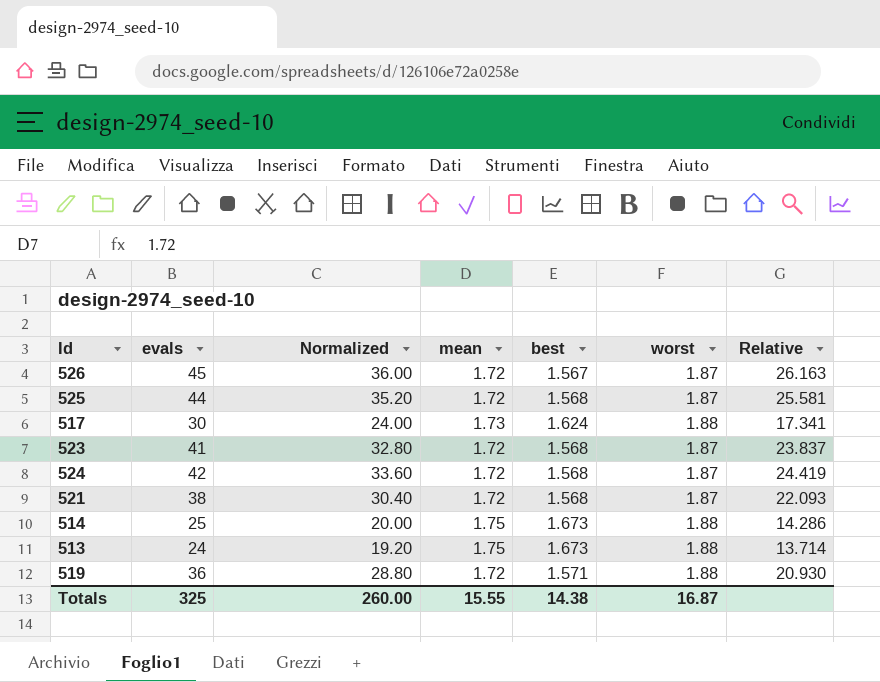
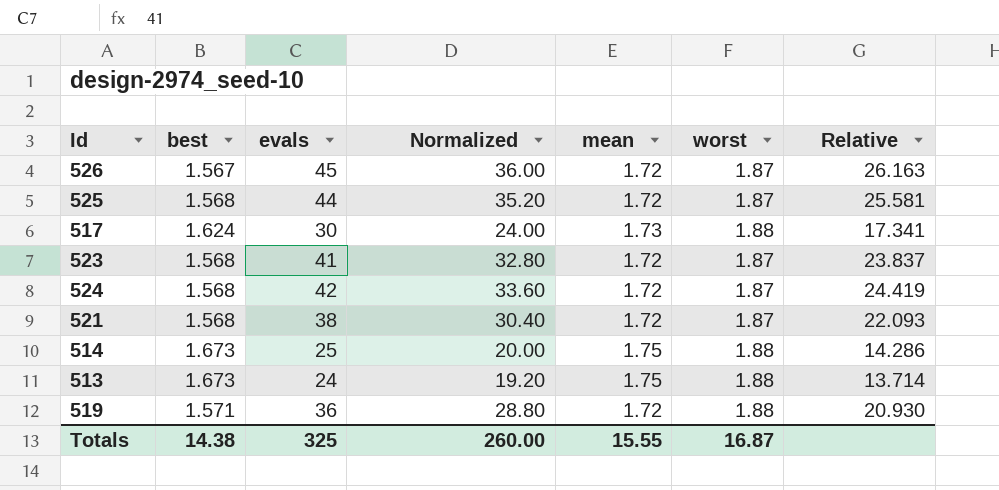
column best | position: 5 -> 2

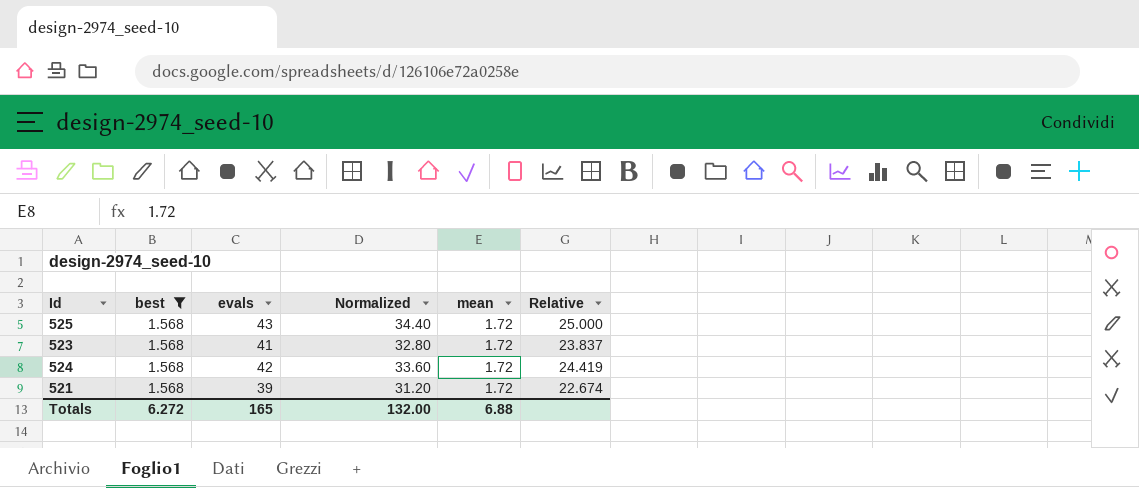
filter: none -> best = 1.568
column worst | position: 6 -> none
525 | evals: 44 -> 43
525 | Normalized: 35.20 -> 34.40
525 | Relative: 25.581 -> 25.000
521 | evals: 38 -> 39
521 | Normalized: 30.40 -> 31.20
521 | Relative: 22.093 -> 22.674
Totals | best: 14.38 -> 6.272
Totals | evals: 325 -> 165
Totals | Normalized: 260.00 -> 132.00
Totals | mean: 15.55 -> 6.88

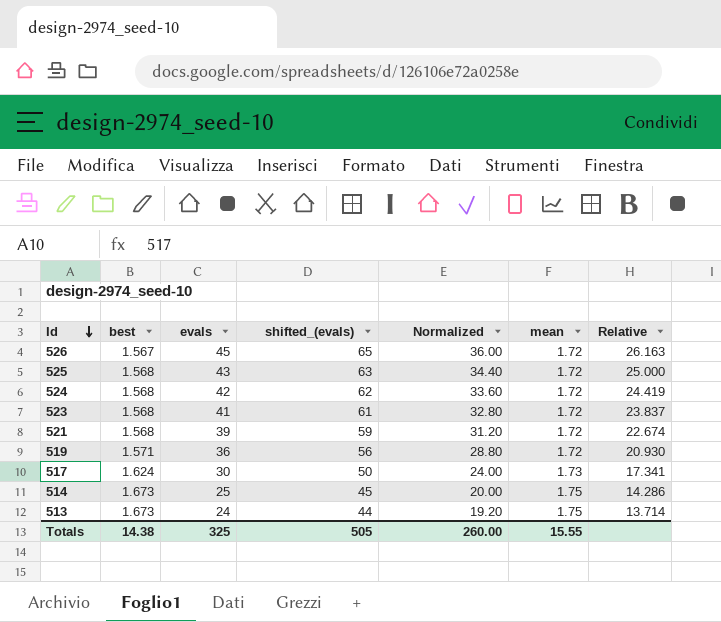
filter: best = 1.568 -> none
row order: none -> Id descending
column shifted_(evals) | formula: none -> [evals] + 20
Totals | best: 6.272 -> 14.38
Totals | evals: 165 -> 325
Totals | Normalized: 132.00 -> 260.00
Totals | mean: 6.88 -> 15.55

